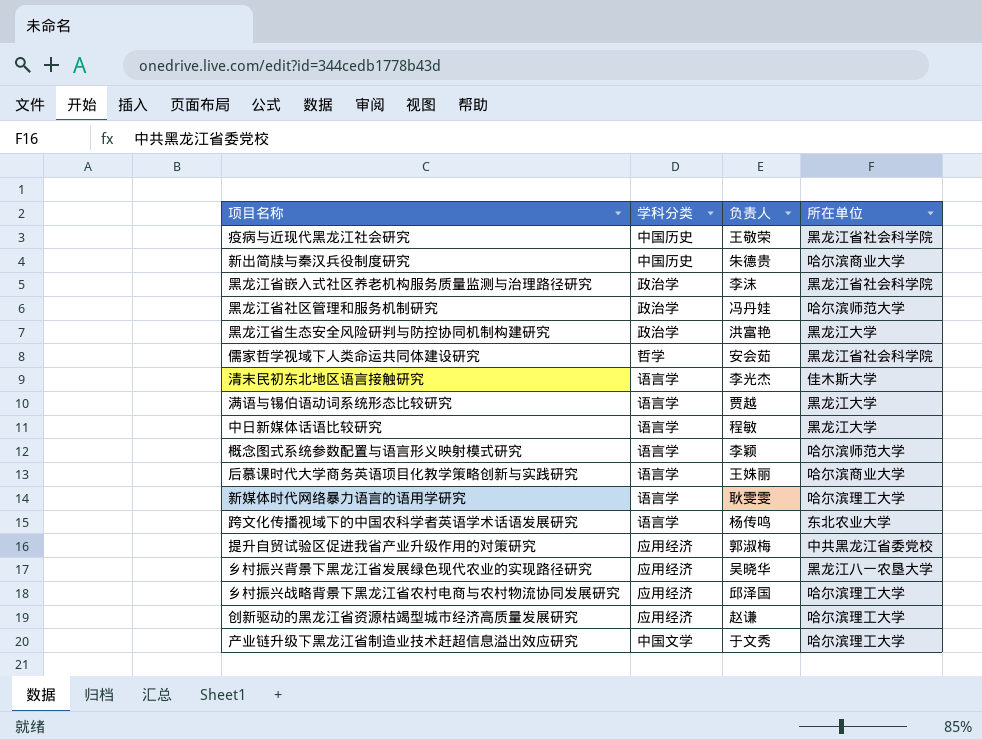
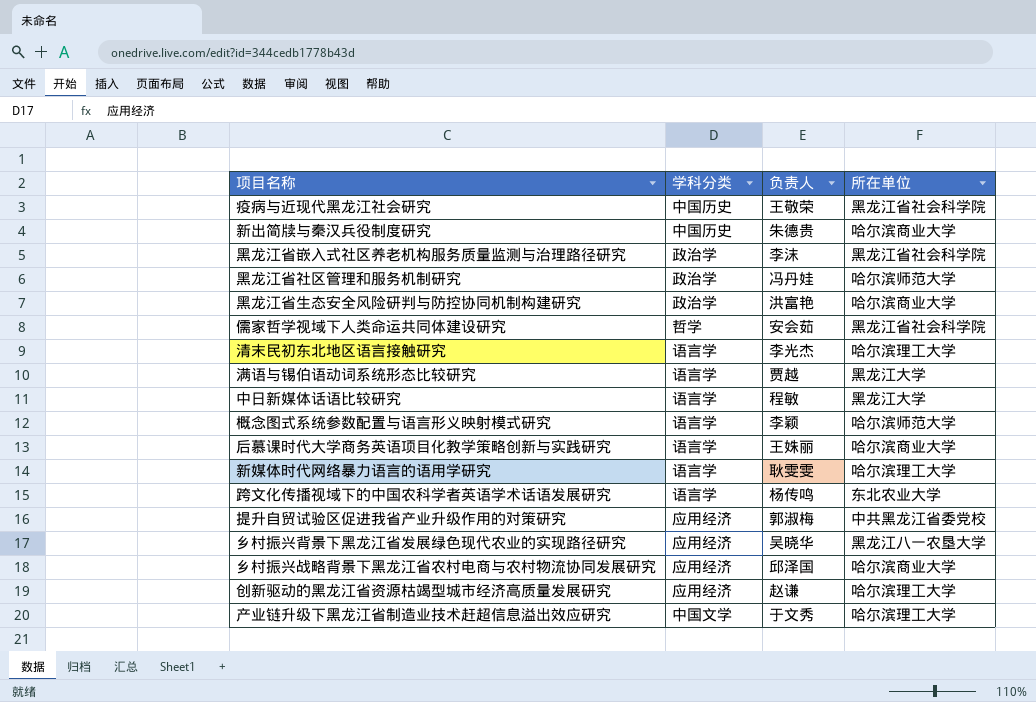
黑龙江省生态安全风险研判与防控协同机制构建研究 | 所在单位: 黑龙江大学 -> 哈尔滨商业大学
清末民初东北地区语言接触研究 | 所在单位: 佳木斯大学 -> 哈尔滨理工大学
乡村振兴战略背景下黑龙江省农村电商与农村物流协同发展研究 | 所在单位: 哈尔滨理工大学 -> 哈尔滨商业大学

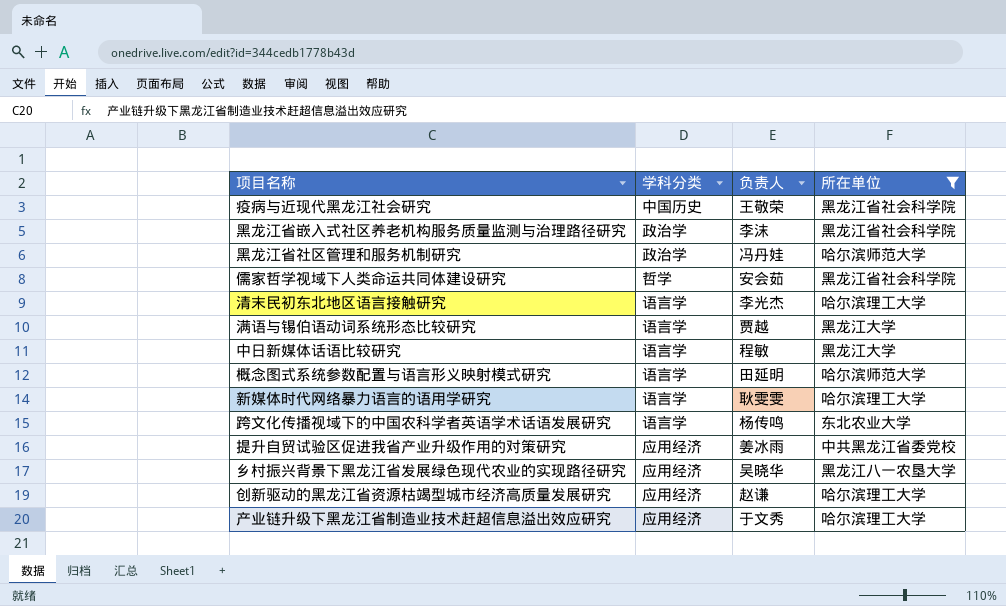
filter: none -> 所在单位 != 哈尔滨商业大学
概念图式系统参数配置与语言形义映射模式研究 | 负责人: 李颖 -> 田延明
提升自贸试验区促进我省产业升级作用的对策研究 | 负责人: 郭淑梅 -> 姜冰雨
产业链升级下黑龙江省制造业技术赶超信息溢出效应研究 | 学科分类: 中国文学 -> 应用经济

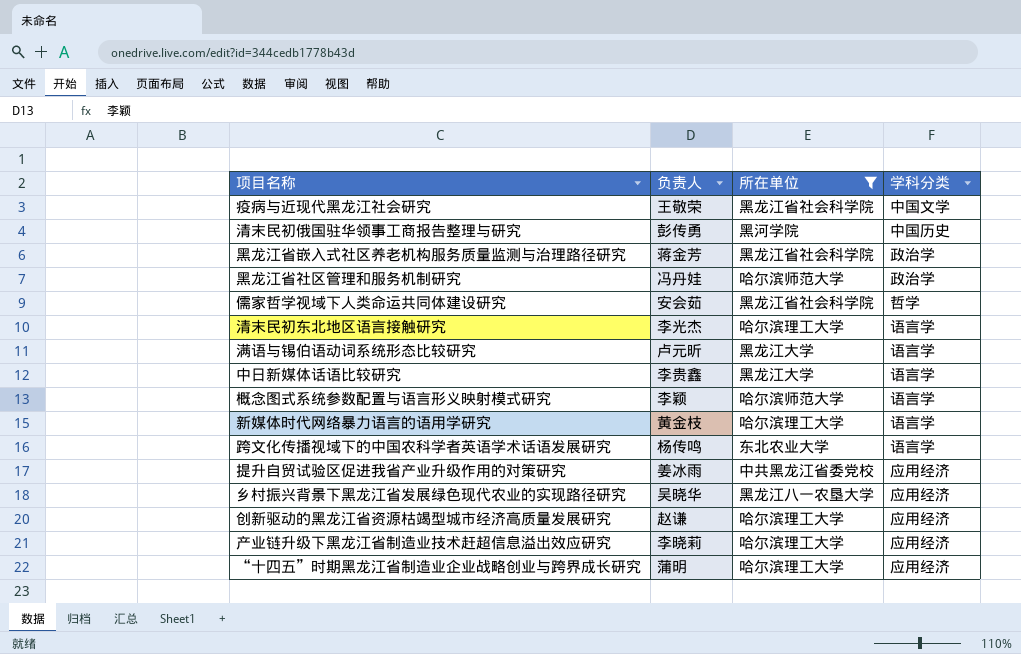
column 学科分类 | position: 2 -> 4
疫病与近现代黑龙江社会研究 | 学科分类: 中国历史 -> 中国文学
row 清末民初俄国驻华领事工商报告整理与研究: none -> 彭传勇 | 黑河学院 | 中国历史
黑龙江省嵌入式社区养老机构服务质量监测与治理路径研究 | 负责人: 李沫 -> 蒋金芳
满语与锡伯语动词系统形态比较研究 | 负责人: 贾越 -> 卢元昕
中日新媒体话语比较研究 | 负责人: 程敏 -> 李贵鑫
概念图式系统参数配置与语言形义映射模式研究 | 负责人: 田延明 -> 李颖
新媒体时代网络暴力语言的语用学研究 | 负责人: 耿雯雯 -> 黄金枝
产业链升级下黑龙江省制造业技术赶超信息溢出效应研究 | 负责人: 于文秀 -> 李晓莉
row “十四五”时期黑龙江省制造业企业战略创业与跨界成长研究: none -> 蒲明 | 哈尔滨理工大学 | 应用经济

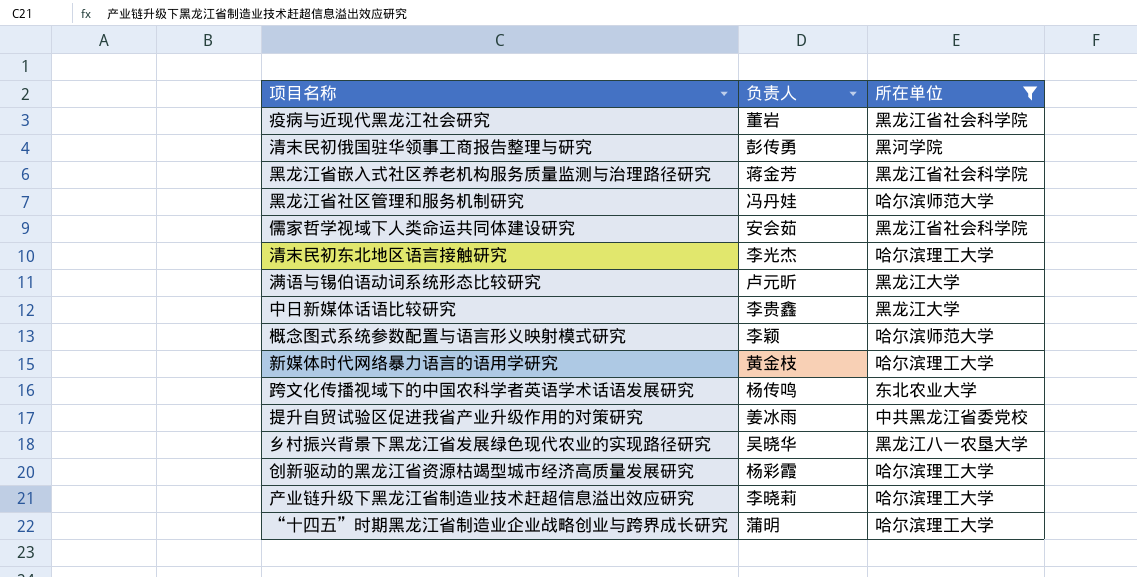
column 学科分类 | position: 4 -> none
疫病与近现代黑龙江社会研究 | 负责人: 王敬荣 -> 董岩
创新驱动的黑龙江省资源枯竭型城市经济高质量发展研究 | 负责人: 赵谦 -> 杨彩霞

